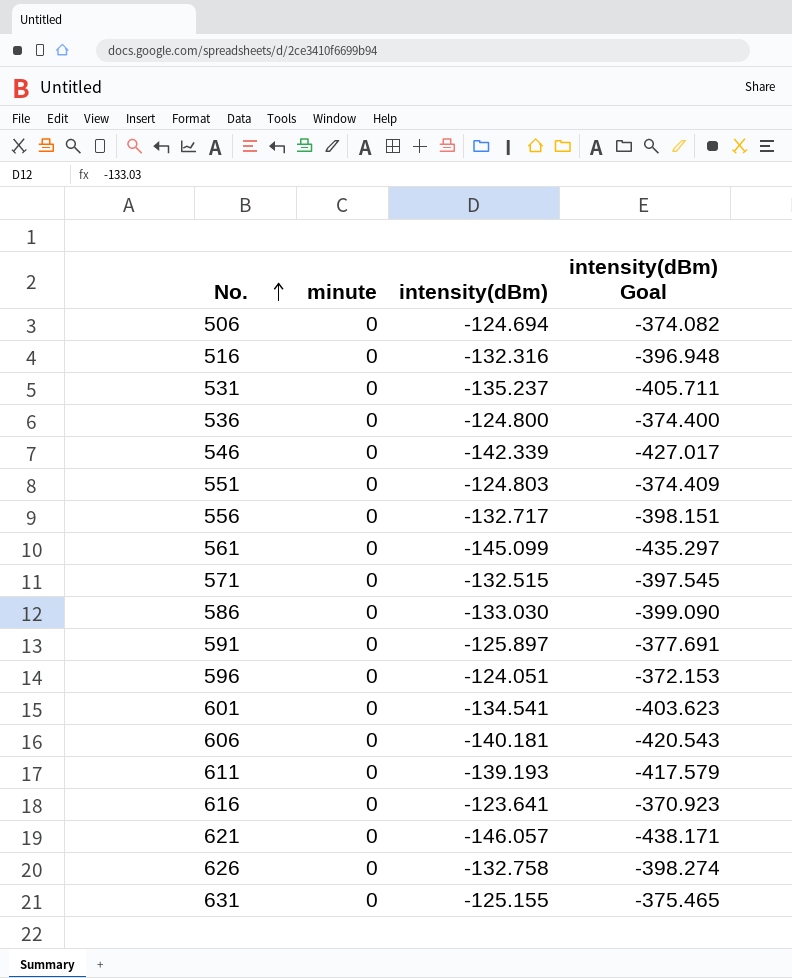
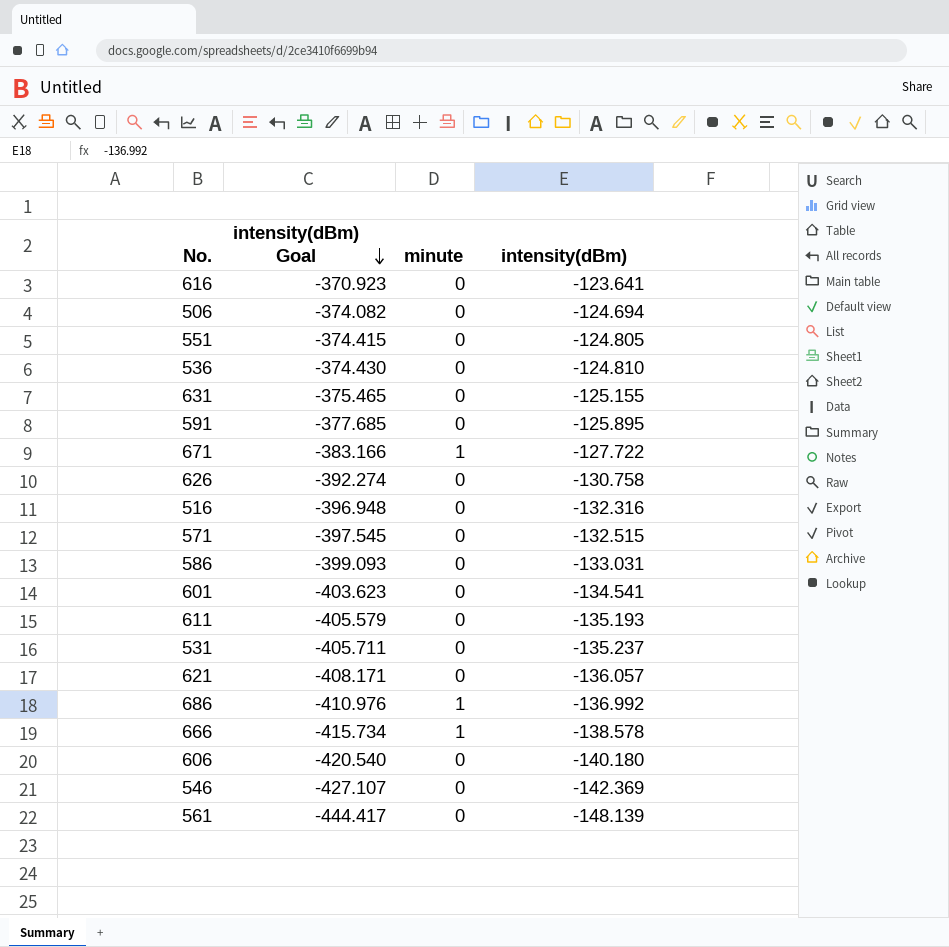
row order: No. ascending -> intensity(dBm) Goal descending
column intensity(dBm) Goal | position: 4 -> 2
row 556: 0 | -132.717 | -398.151 -> none
row 596: 0 | -124.051 | -372.153 -> none
551 | intensity(dBm) Goal: -374.409 -> -374.415
551 | intensity(dBm): -124.803 -> -124.805
536 | intensity(dBm) Goal: -374.400 -> -374.430
536 | intensity(dBm): -124.800 -> -124.810
591 | intensity(dBm) Goal: -377.691 -> -377.685
591 | intensity(dBm): -125.897 -> -125.895
row 671: none -> -383.166 | 1 | -127.722
626 | intensity(dBm) Goal: -398.274 -> -392.274
626 | intensity(dBm): -132.758 -> -130.758
586 | intensity(dBm) Goal: -399.090 -> -399.093
586 | intensity(dBm): -133.030 -> -133.031
611 | intensity(dBm) Goal: -417.579 -> -405.579
611 | intensity(dBm): -139.193 -> -135.193
621 | intensity(dBm) Goal: -438.171 -> -408.171
621 | intensity(dBm): -146.057 -> -136.057
row 686: none -> -410.976 | 1 | -136.992
row 666: none -> -415.734 | 1 | -138.578
606 | intensity(dBm) Goal: -420.543 -> -420.540
606 | intensity(dBm): -140.181 -> -140.180
546 | intensity(dBm) Goal: -427.017 -> -427.107
546 | intensity(dBm): -142.339 -> -142.369
561 | intensity(dBm) Goal: -435.297 -> -444.417
561 | intensity(dBm): -145.099 -> -148.139

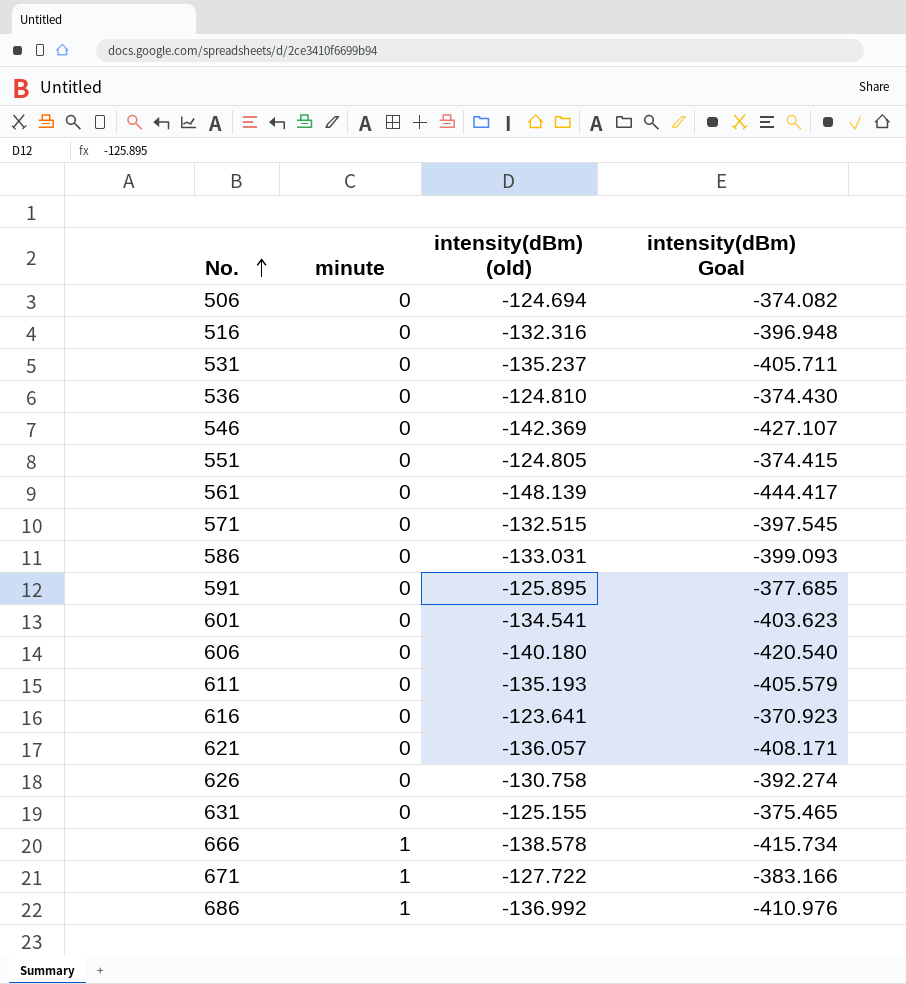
row order: intensity(dBm) Goal descending -> No. ascending
column name: intensity(dBm) -> intensity(dBm) (old)
column intensity(dBm) Goal | position: 2 -> 4

